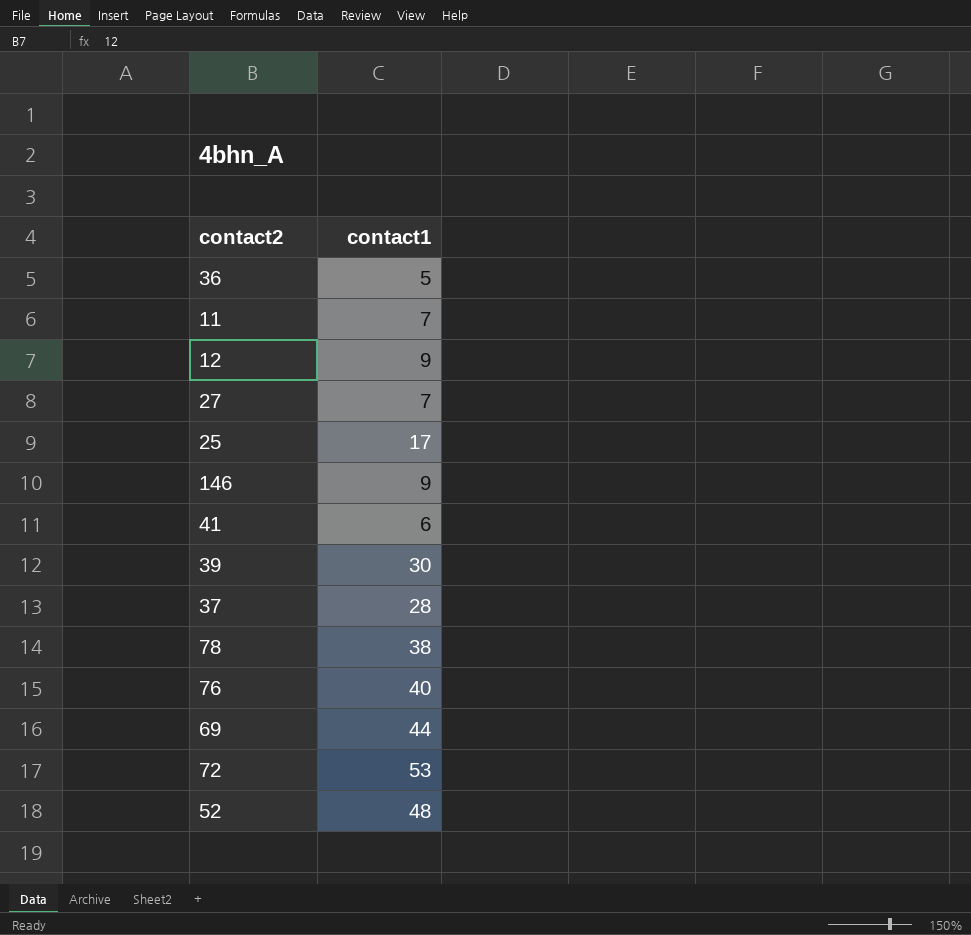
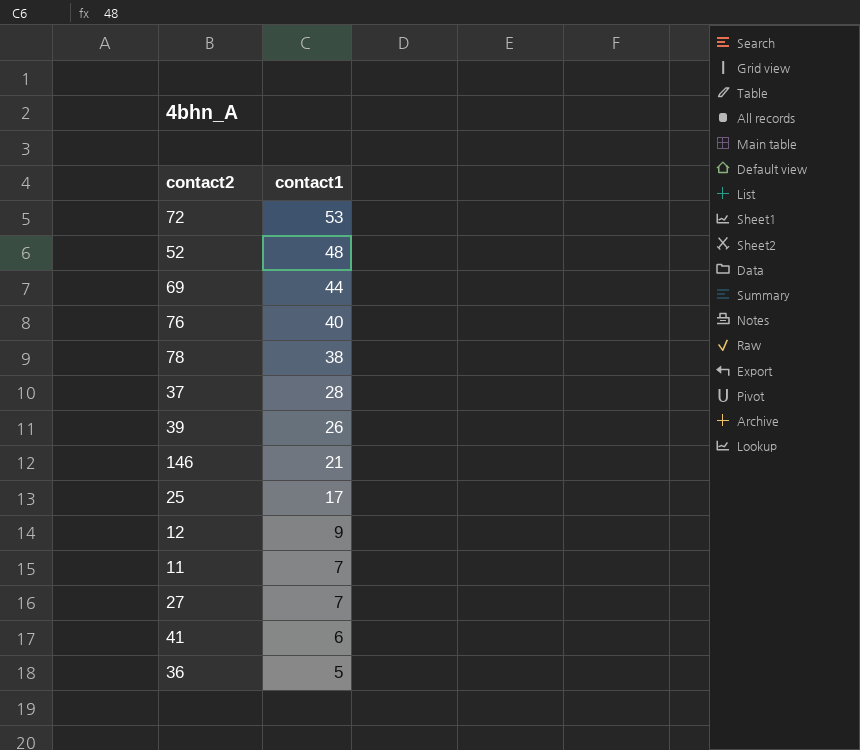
row order: none -> contact1 descending
39 | contact1: 30 -> 26
146 | contact1: 9 -> 21

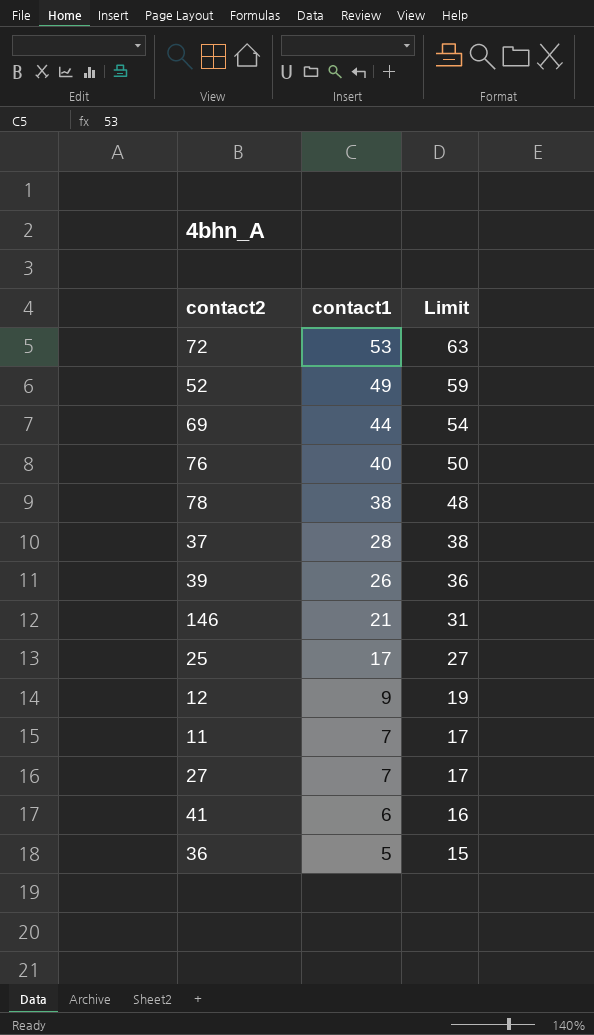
column Limit | formula: none -> [contact1] + 10
52 | contact1: 48 -> 49

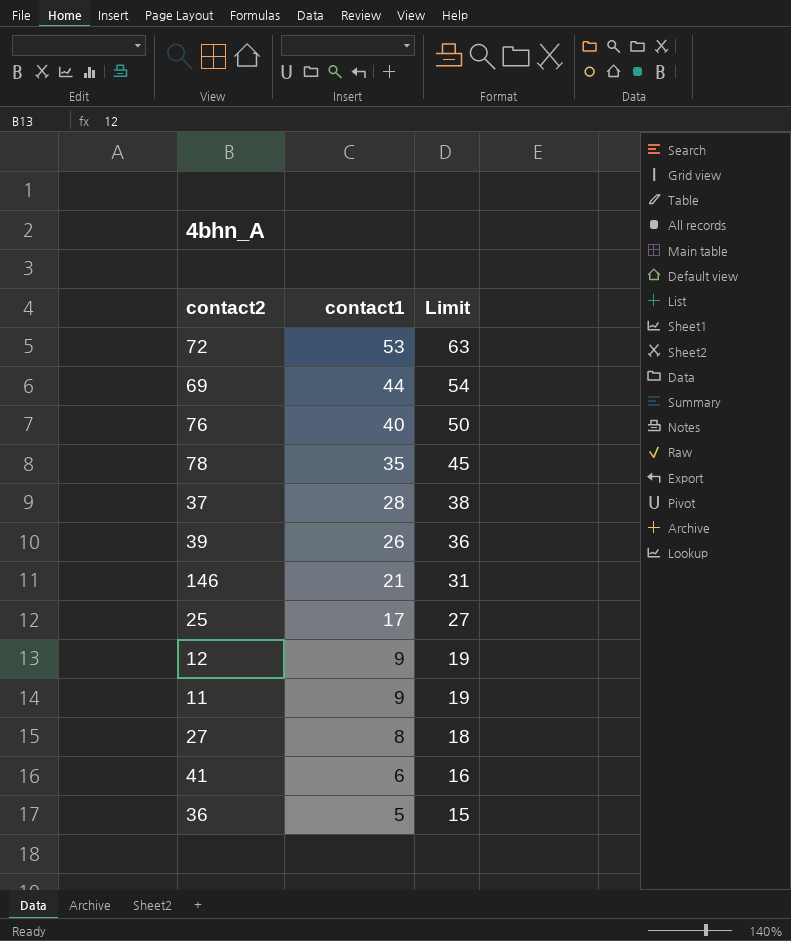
row 52: 49 | 59 -> none
78 | contact1: 38 -> 35
78 | Limit: 48 -> 45
11 | contact1: 7 -> 9
11 | Limit: 17 -> 19
27 | contact1: 7 -> 8
27 | Limit: 17 -> 18

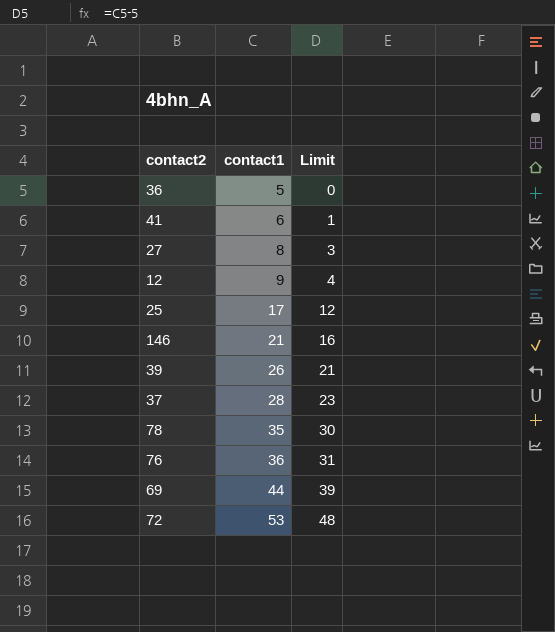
row order: contact1 descending -> contact1 ascending
column Limit | formula: [contact1] + 10 -> [contact1] - 5
row 11: 9 | 19 -> none
76 | contact1: 40 -> 36

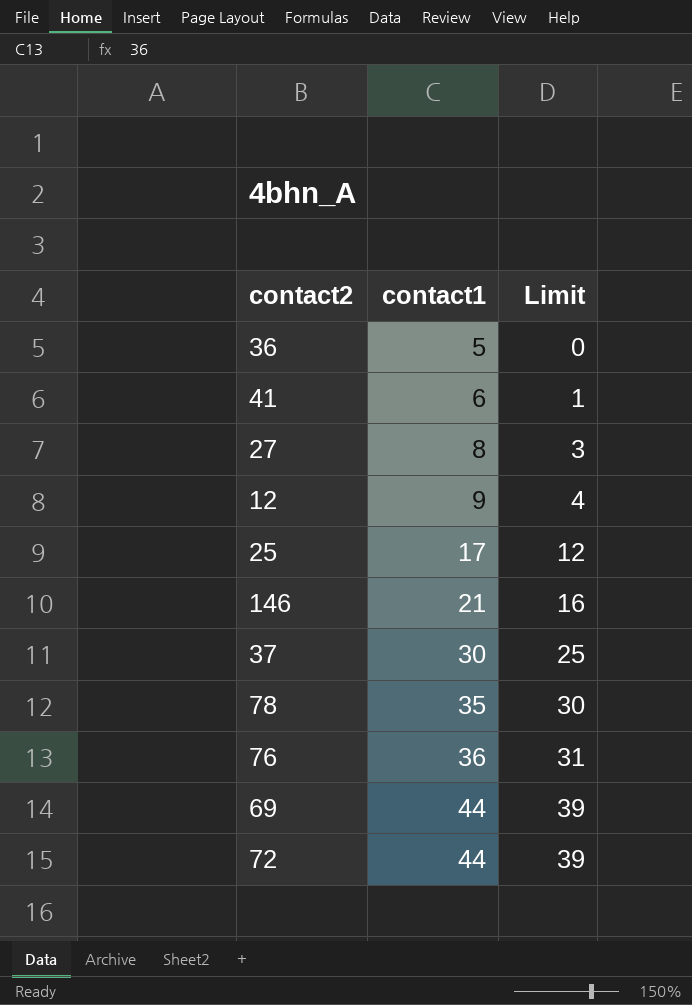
row 39: 26 | 21 -> none
37 | contact1: 28 -> 30
37 | Limit: 23 -> 25
72 | contact1: 53 -> 44
72 | Limit: 48 -> 39

